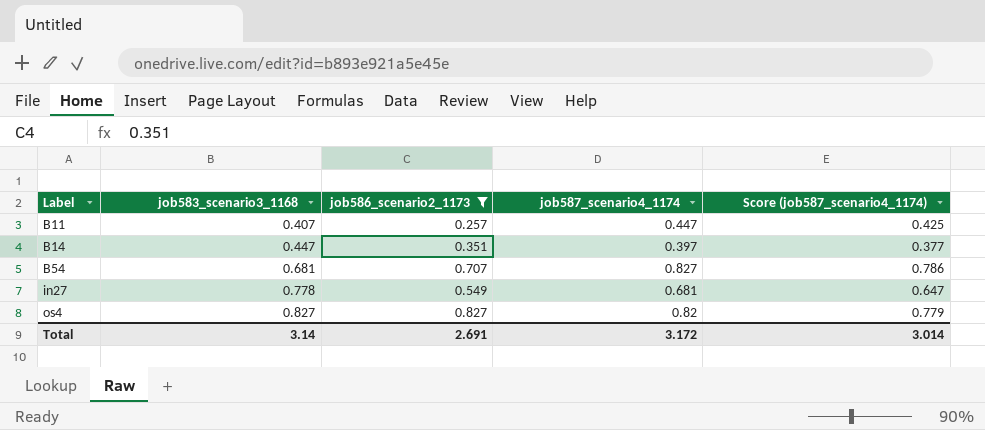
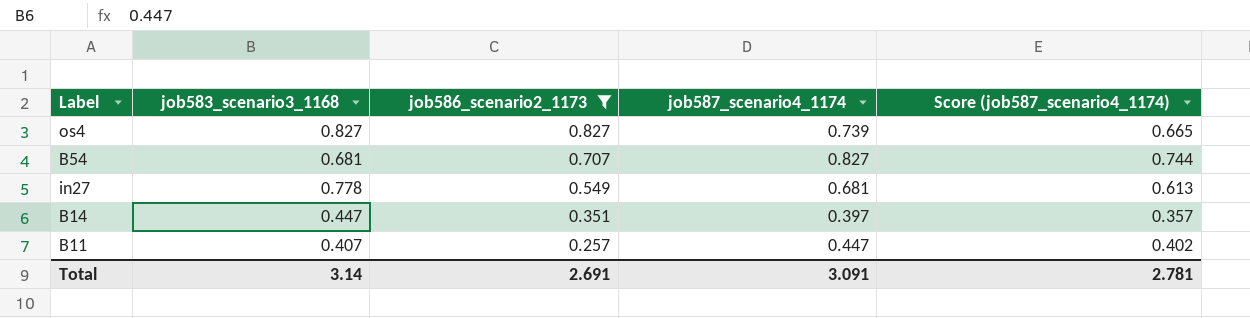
row order: Label ascending -> job586_scenario2_1173 descending
column Score (job587_scenario4_1174) | formula: [job587_scenario4_1174] * 0.95 -> [job587_scenario4_1174] * 0.9
os4 | job587_scenario4_1174: 0.82 -> 0.739
Total | job587_scenario4_1174: 3.172 -> 3.091
Total | Score (job587_scenario4_1174): 3.014 -> 2.781

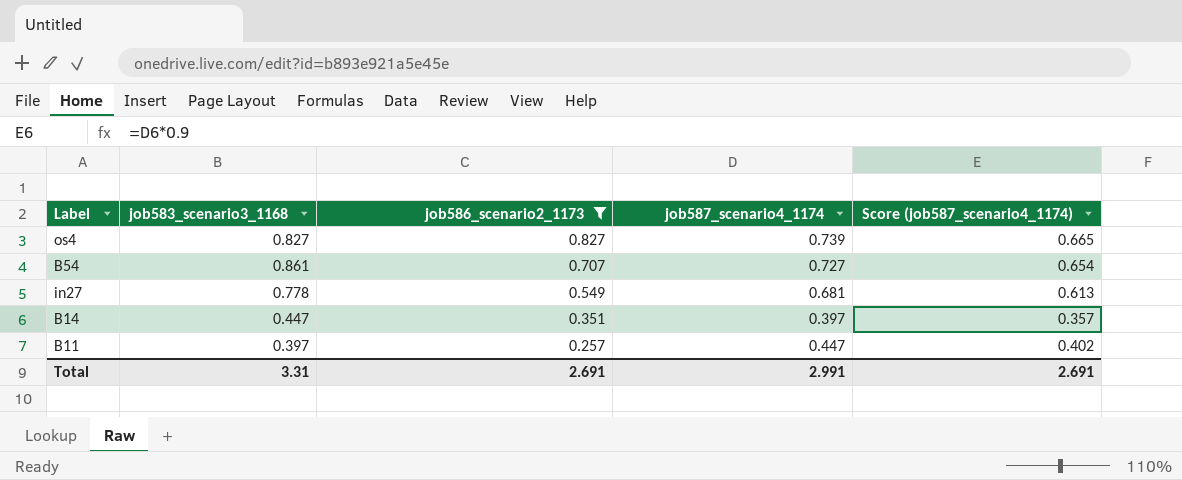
B54 | job583_scenario3_1168: 0.681 -> 0.861
B54 | job587_scenario4_1174: 0.827 -> 0.727
B54 | Score (job587_scenario4_1174): 0.744 -> 0.654
B11 | job583_scenario3_1168: 0.407 -> 0.397
Total | job583_scenario3_1168: 3.14 -> 3.31
Total | job587_scenario4_1174: 3.091 -> 2.991
Total | Score (job587_scenario4_1174): 2.781 -> 2.691

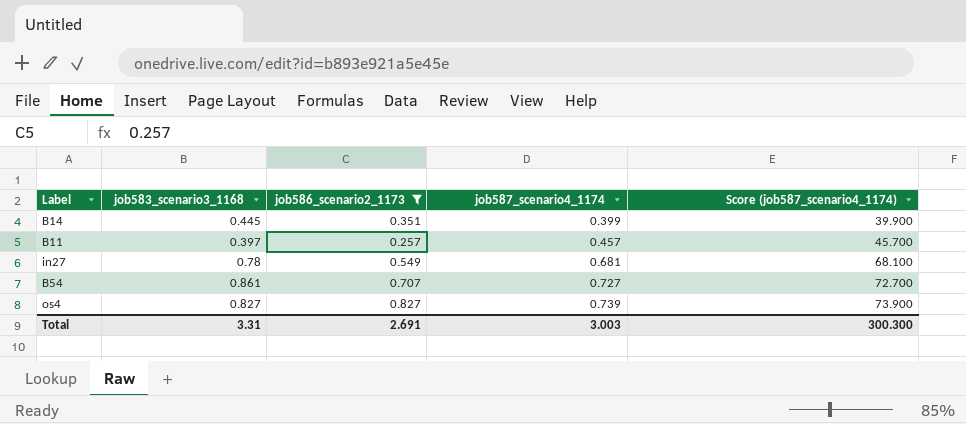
row order: job586_scenario2_1173 descending -> job587_scenario4_1174 ascending
column Score (job587_scenario4_1174) | formula: [job587_scenario4_1174] * 0.9 -> [job587_scenario4_1174] * 100
B14 | job583_scenario3_1168: 0.447 -> 0.445
B14 | job587_scenario4_1174: 0.397 -> 0.399
B11 | job587_scenario4_1174: 0.447 -> 0.457
in27 | job583_scenario3_1168: 0.778 -> 0.78
Total | job587_scenario4_1174: 2.991 -> 3.003
Total | Score (job587_scenario4_1174): 2.691 -> 300.300

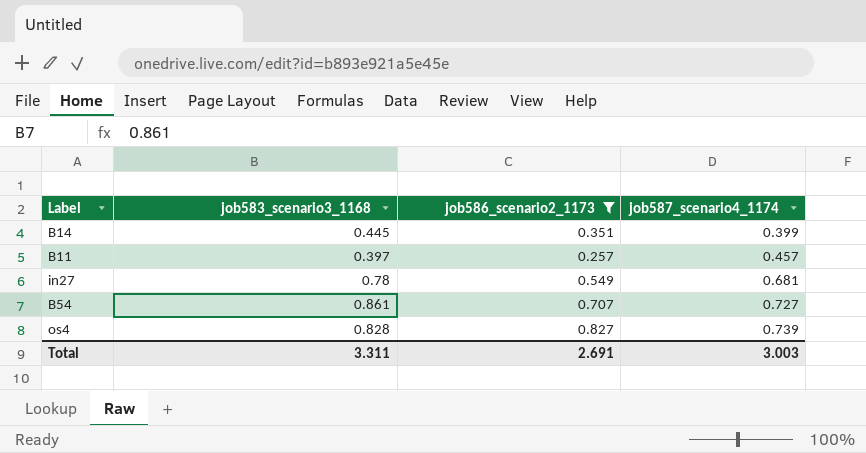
column Score (job587_scenario4_1174) | formula: [job587_scenario4_1174] * 100 -> none
os4 | job583_scenario3_1168: 0.827 -> 0.828
Total | job583_scenario3_1168: 3.31 -> 3.311

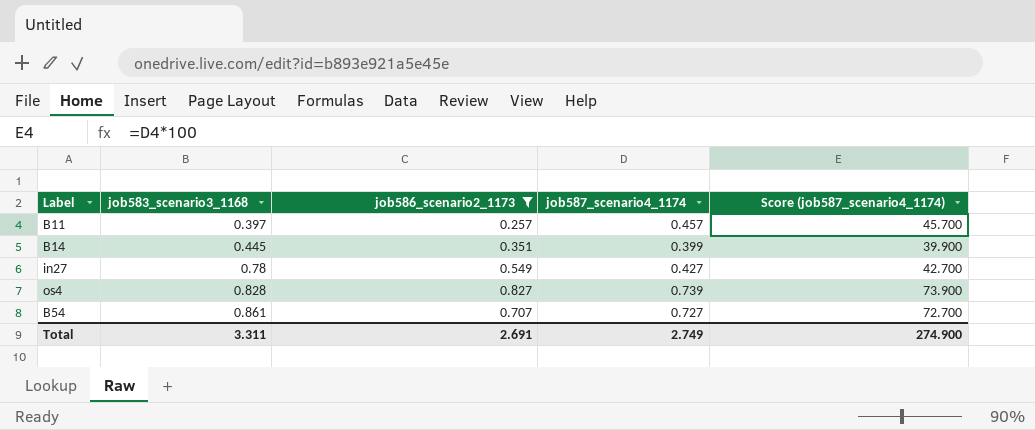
row order: job587_scenario4_1174 ascending -> job583_scenario3_1168 ascending
column Score (job587_scenario4_1174) | formula: none -> [job587_scenario4_1174] * 100
in27 | job587_scenario4_1174: 0.681 -> 0.427
Total | job587_scenario4_1174: 3.003 -> 2.749

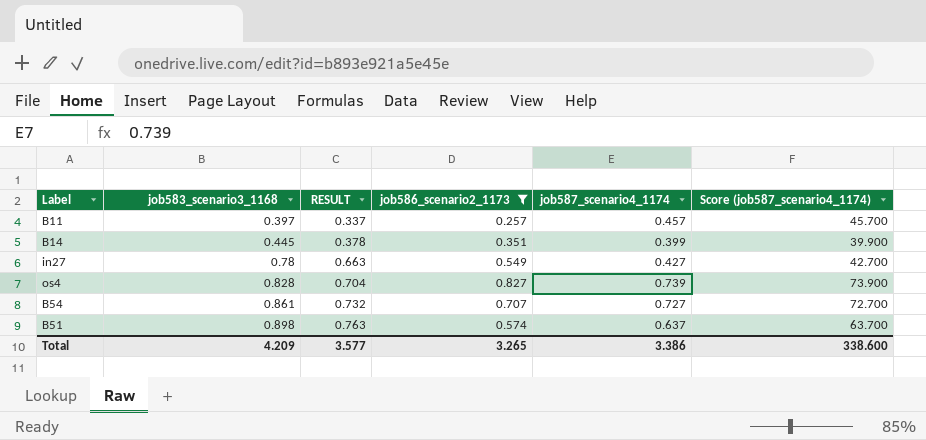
column RESULT | formula: none -> [job583_scenario3_1168] * 0.85
row B51: none -> 0.898 | 0.763 | 0.574 | 0.637 | 63.700
Total | job583_scenario3_1168: 3.311 -> 4.209
Total | job586_scenario2_1173: 2.691 -> 3.265
Total | job587_scenario4_1174: 2.749 -> 3.386
Total | Score (job587_scenario4_1174): 274.900 -> 338.600

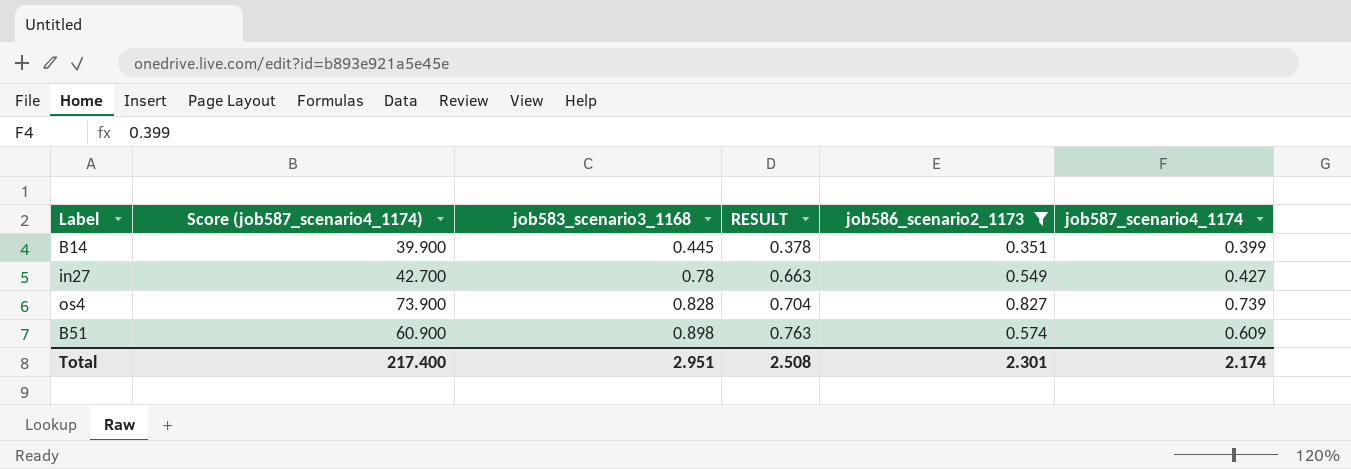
column Score (job587_scenario4_1174) | position: 6 -> 2
row B11: 0.397 | 0.337 | 0.257 | 0.457 | 45.700 -> none
row B54: 0.861 | 0.732 | 0.707 | 0.727 | 72.700 -> none
B51 | Score (job587_scenario4_1174): 63.700 -> 60.900
B51 | job587_scenario4_1174: 0.637 -> 0.609
Total | Score (job587_scenario4_1174): 338.600 -> 217.400
Total | job583_scenario3_1168: 4.209 -> 2.951
Total | RESULT: 3.577 -> 2.508
Total | job586_scenario2_1173: 3.265 -> 2.301
Total | job587_scenario4_1174: 3.386 -> 2.174

